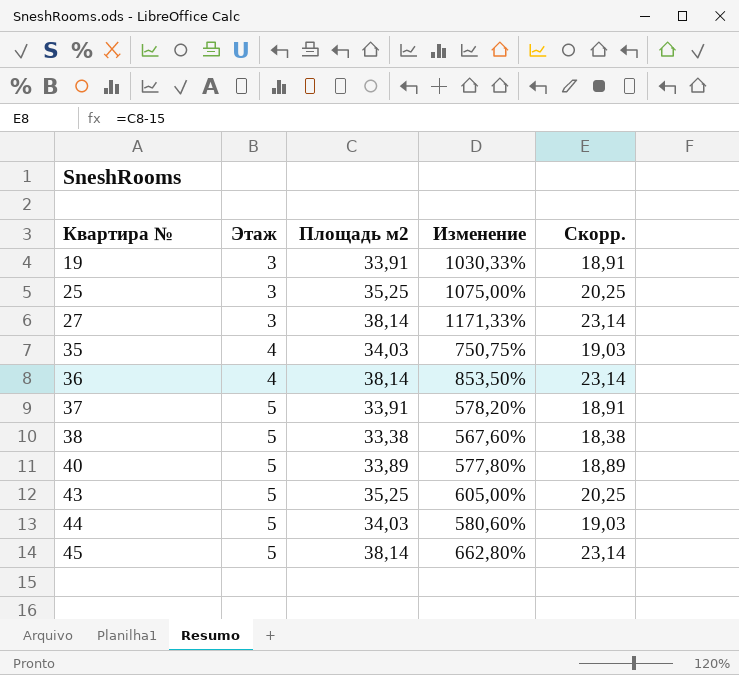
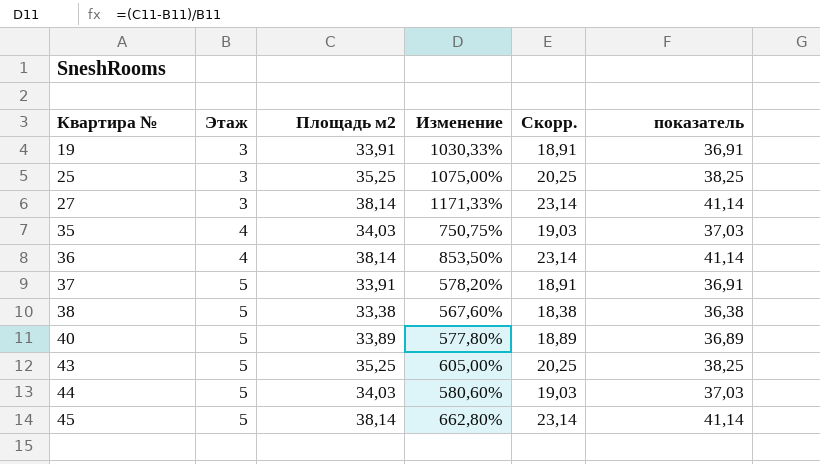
column показатель | formula: none -> [Площадь м2] + 3

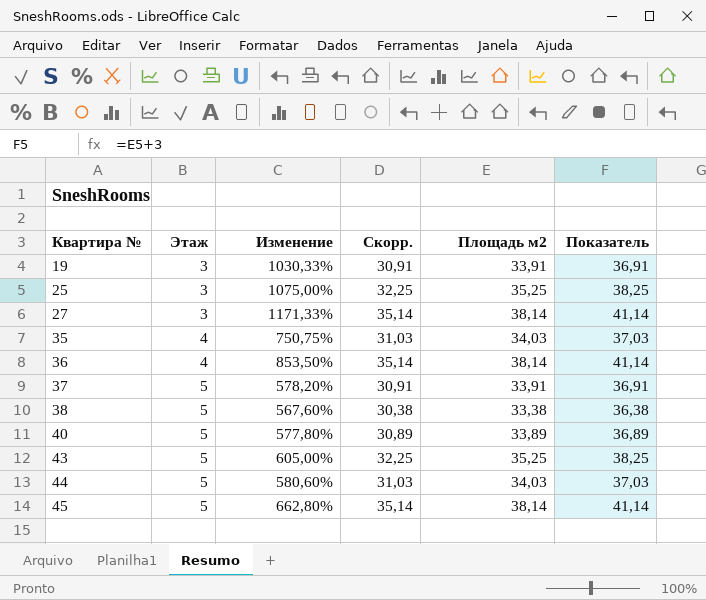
column Скорр. | formula: [Площадь м2] - 15 -> [Площадь м2] - 3
column Площадь м2 | position: 3 -> 5
column name: показатель -> Показатель

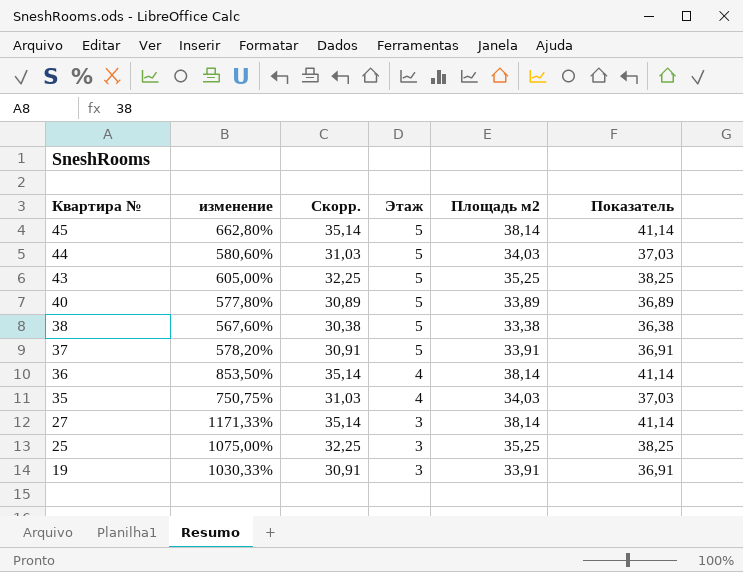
row order: Квартира № ascending -> Квартира № descending
column name: Изменение -> изменение
column Этаж | position: 2 -> 4

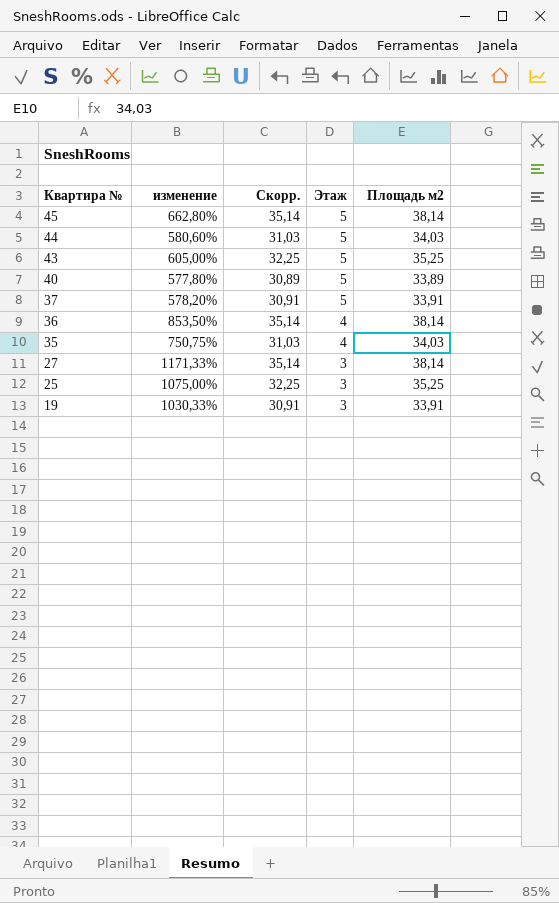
column Показатель | formula: [Площадь м2] + 3 -> none
row 38: 567,60% | 30,38 | 5 | 33,38 | 36,38 -> none

